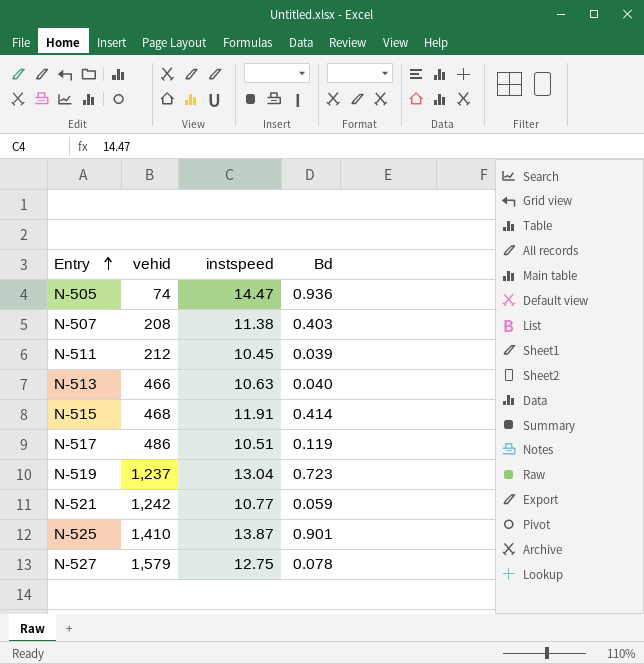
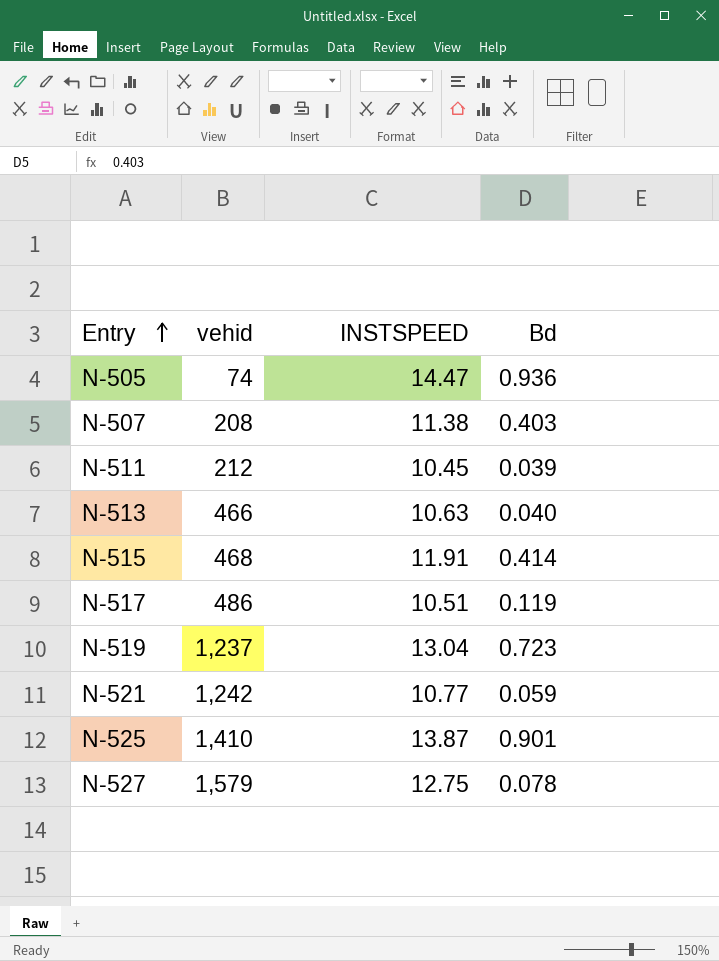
column name: instspeed -> INSTSPEED

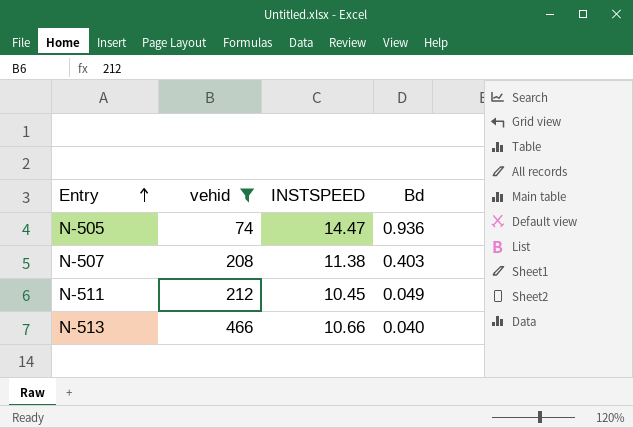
filter: none -> vehid <= 466
N-511 | Bd: 0.039 -> 0.049
N-513 | INSTSPEED: 10.63 -> 10.66

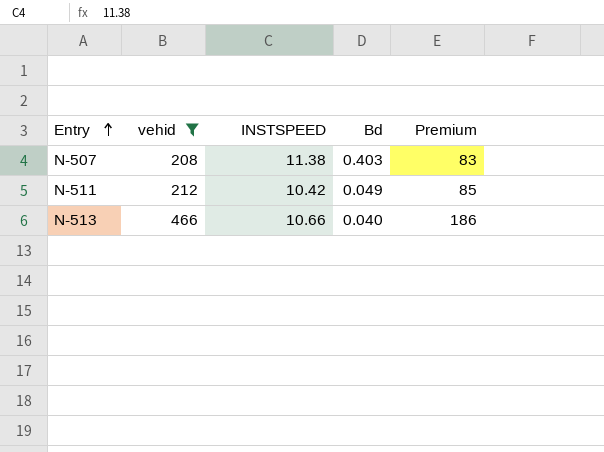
column Premium | formula: none -> [vehid] * 0.4
row N-505: 74 | 14.47 | 0.936 -> none
N-511 | INSTSPEED: 10.45 -> 10.42

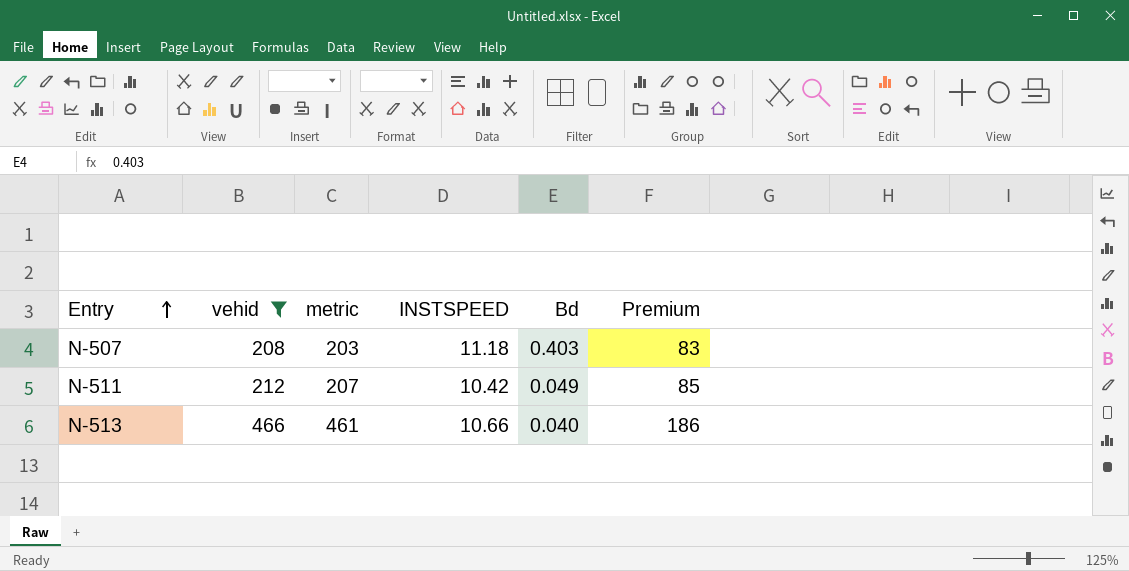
column metric | formula: none -> [vehid] - 5
N-507 | INSTSPEED: 11.38 -> 11.18

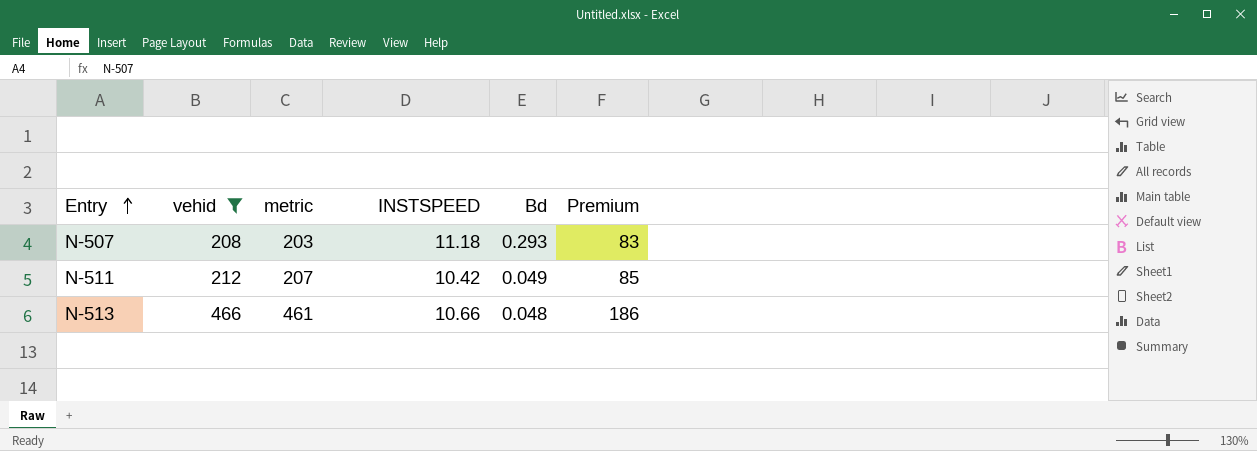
N-507 | Bd: 0.403 -> 0.293
N-513 | Bd: 0.040 -> 0.048

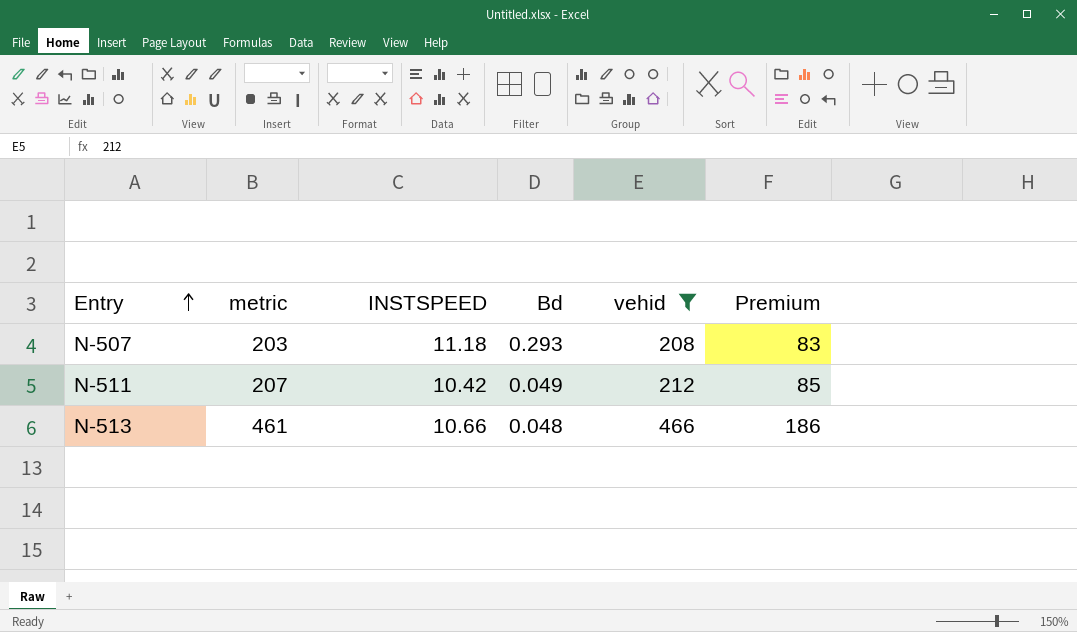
column vehid | position: 2 -> 5

